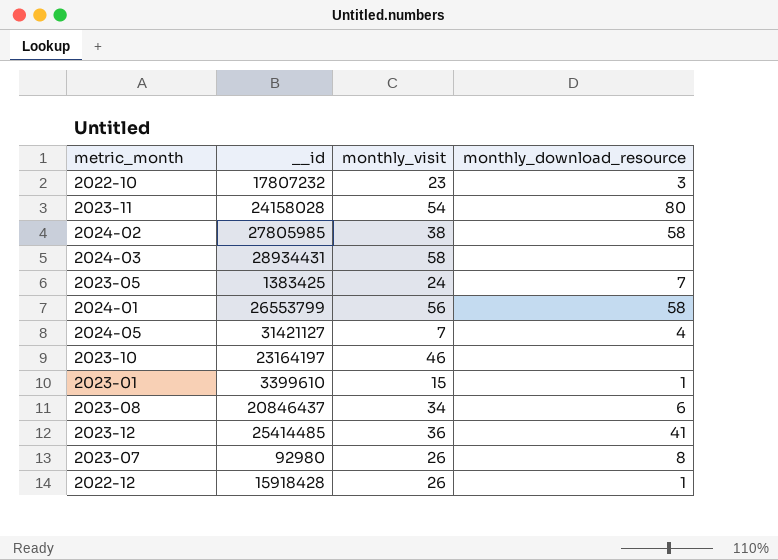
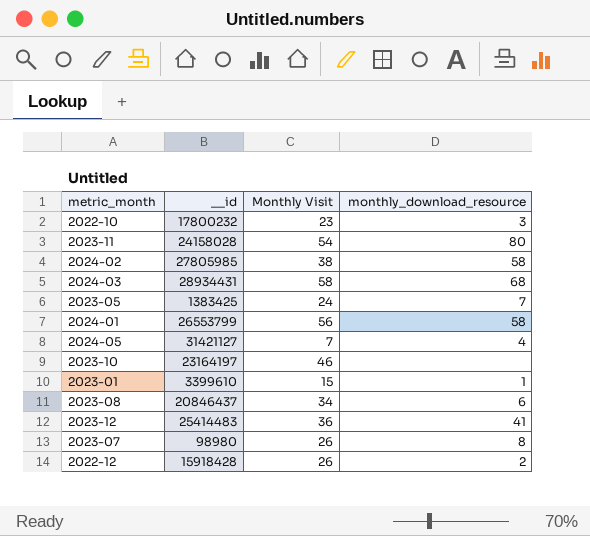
column name: monthly_visit -> Monthly Visit
2022-10 | __id: 17807232 -> 17800232
2024-03 | monthly_download_resource: none -> 68
2023-12 | __id: 25414485 -> 25414483
2023-07 | __id: 92980 -> 98980
2022-12 | monthly_download_resource: 1 -> 2

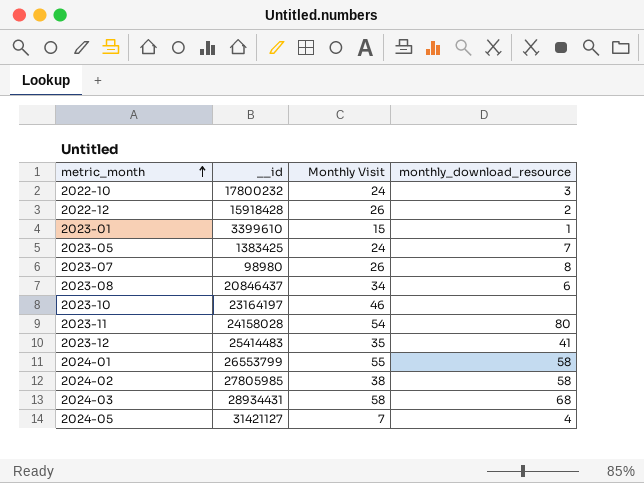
row order: none -> metric_month ascending
2022-10 | Monthly Visit: 23 -> 24
2023-12 | Monthly Visit: 36 -> 35
2024-01 | Monthly Visit: 56 -> 55

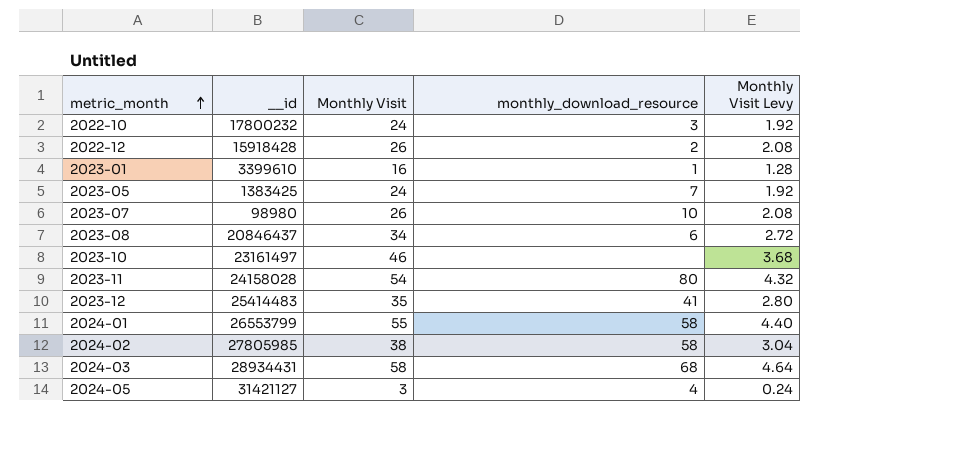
column Monthly Visit Levy | formula: none -> [Monthly Visit] * 0.08
2023-01 | Monthly Visit: 15 -> 16
2023-07 | monthly_download_resource: 8 -> 10
2023-10 | __id: 23164197 -> 23161497
2024-05 | Monthly Visit: 7 -> 3

